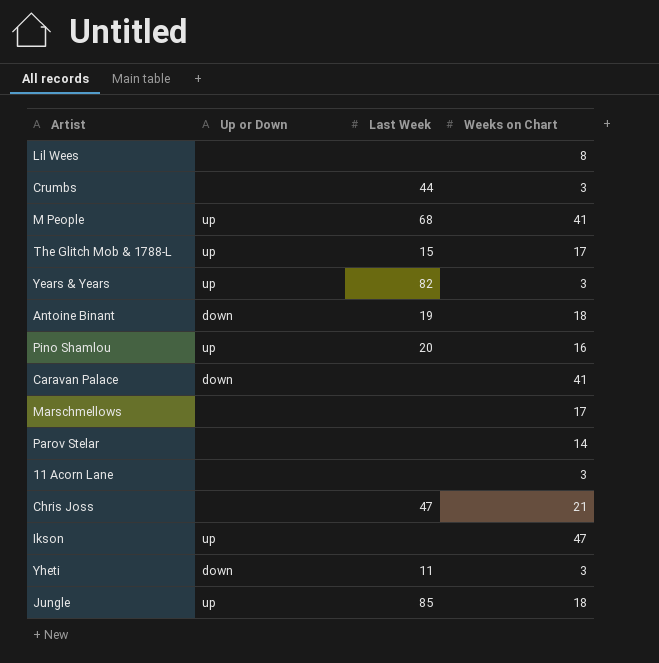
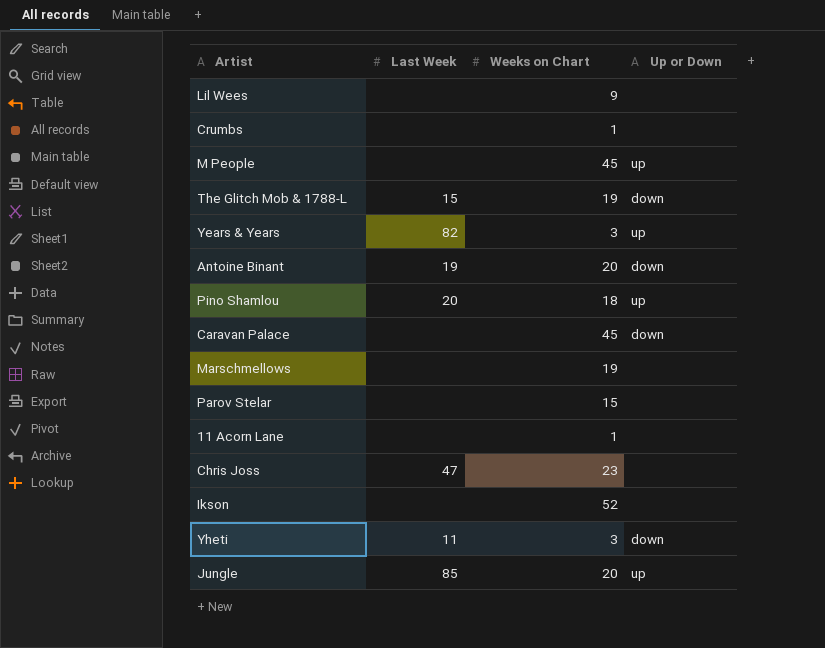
column Up or Down | position: 2 -> 4
Lil Wees | Weeks on Chart: 8 -> 9
Crumbs | Last Week: 44 -> none
Crumbs | Weeks on Chart: 3 -> 1
M People | Last Week: 68 -> none
M People | Weeks on Chart: 41 -> 45
The Glitch Mob & 1788-L | Weeks on Chart: 17 -> 19
The Glitch Mob & 1788-L | Up or Down: up -> down
Antoine Binant | Weeks on Chart: 18 -> 20
Pino Shamlou | Weeks on Chart: 16 -> 18
Caravan Palace | Weeks on Chart: 41 -> 45
Marschmellows | Weeks on Chart: 17 -> 19
Parov Stelar | Weeks on Chart: 14 -> 15
11 Acorn Lane | Weeks on Chart: 3 -> 1
Chris Joss | Weeks on Chart: 21 -> 23
Ikson | Weeks on Chart: 47 -> 52
Ikson | Up or Down: up -> none
Jungle | Weeks on Chart: 18 -> 20

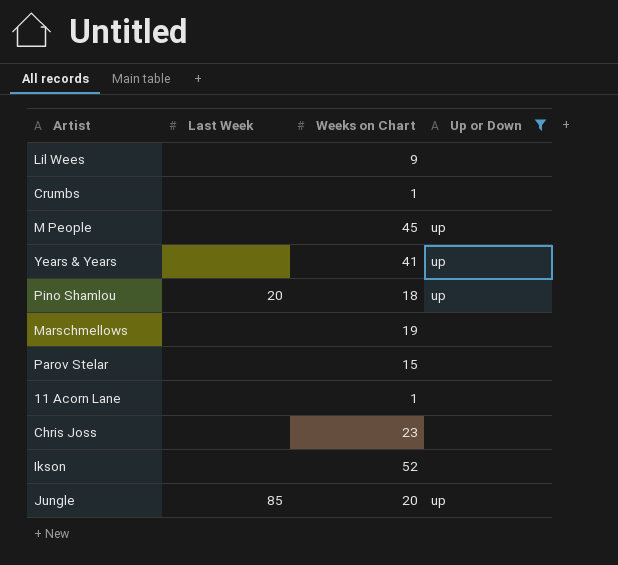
filter: none -> Up or Down != down
Years & Years | Last Week: 82 -> none
Years & Years | Weeks on Chart: 3 -> 41
Chris Joss | Last Week: 47 -> none

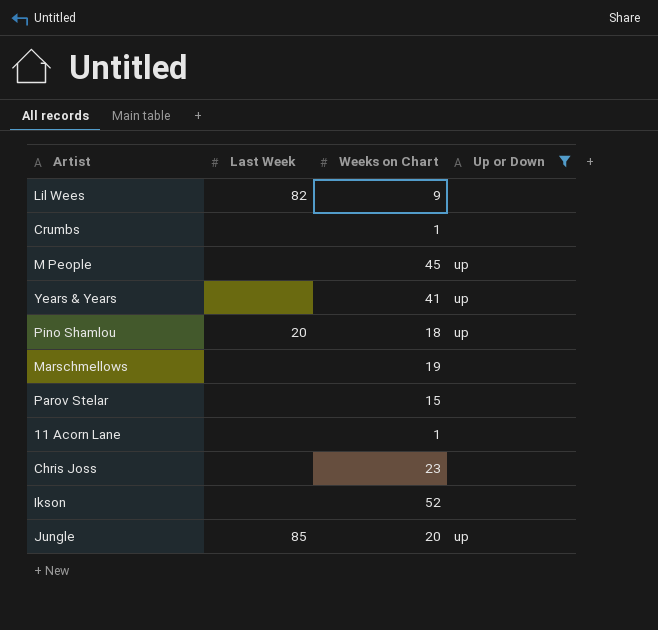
Lil Wees | Last Week: none -> 82

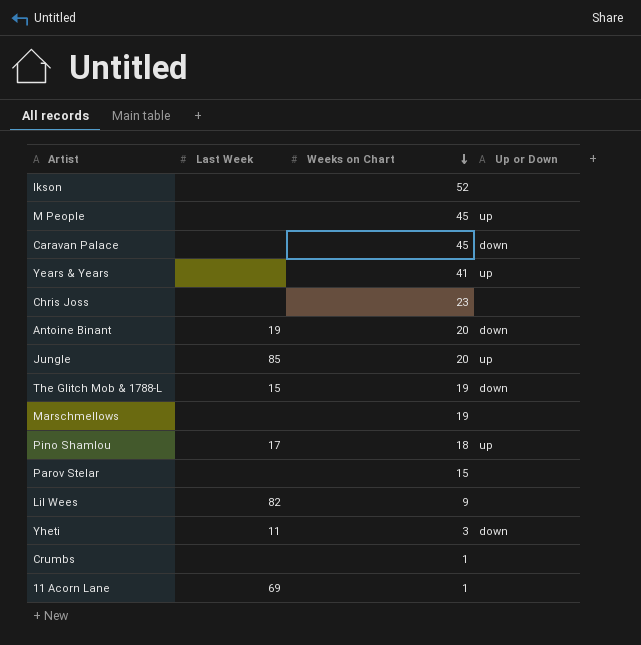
filter: Up or Down != down -> none
row order: none -> Weeks on Chart descending
Pino Shamlou | Last Week: 20 -> 17
11 Acorn Lane | Last Week: none -> 69

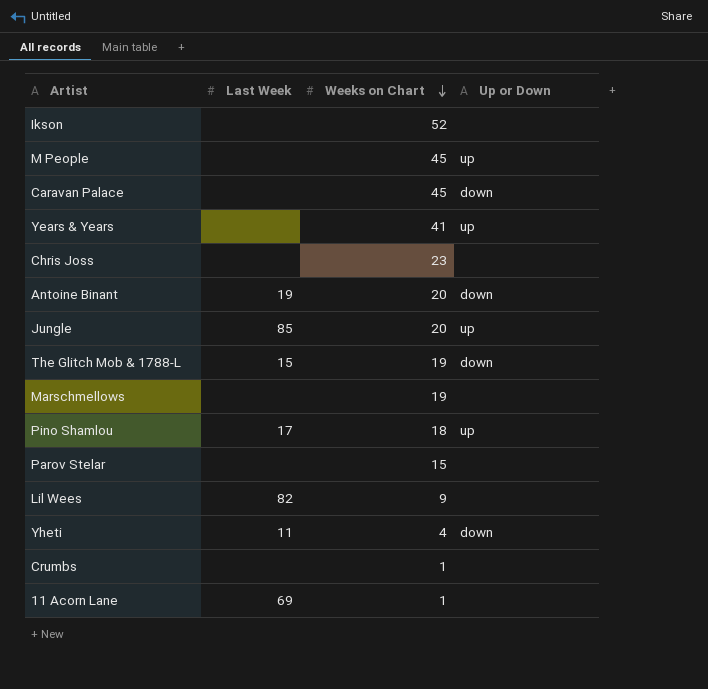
Yheti | Weeks on Chart: 3 -> 4

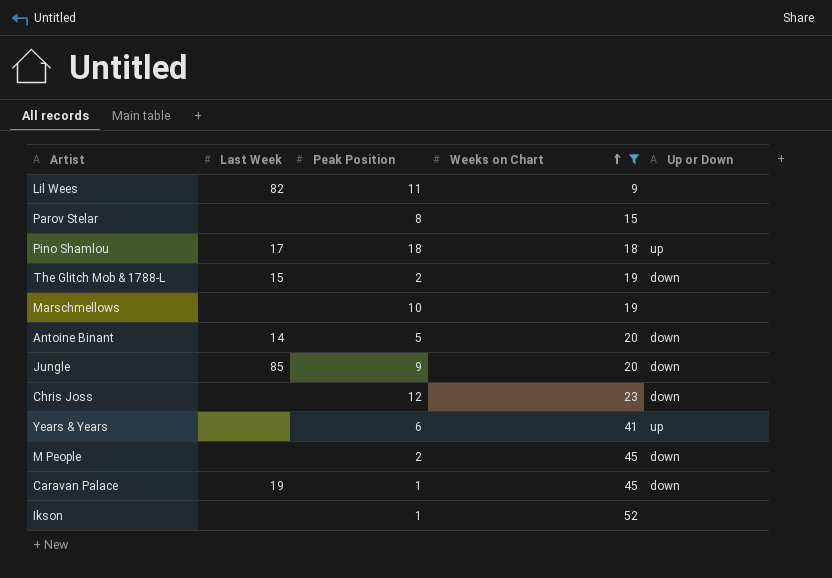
filter: none -> Weeks on Chart >= 9
row order: Weeks on Chart descending -> Weeks on Chart ascending
column Peak Position | position: none -> 3
Antoine Binant | Last Week: 19 -> 14
Jungle | Up or Down: up -> down
Chris Joss | Up or Down: none -> down
M People | Up or Down: up -> down
Caravan Palace | Last Week: none -> 19

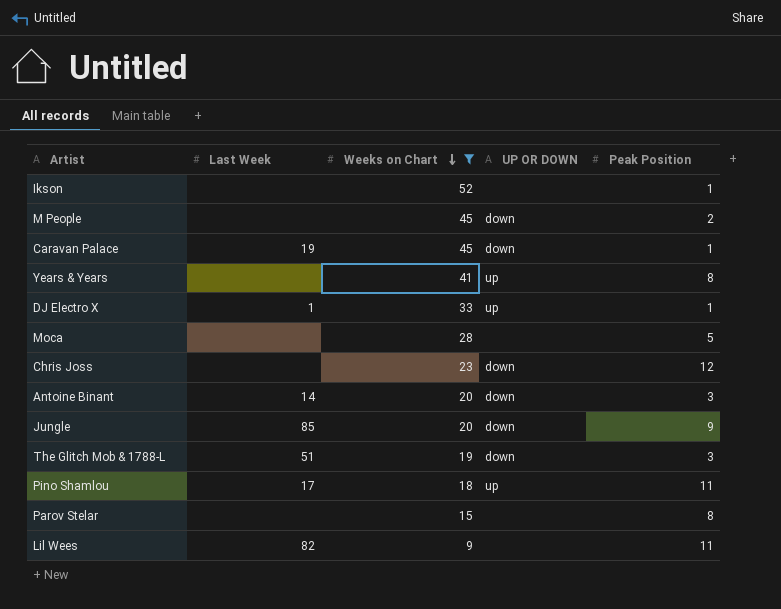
row order: Weeks on Chart ascending -> Weeks on Chart descending
column name: Up or Down -> UP OR DOWN
column Peak Position | position: 3 -> 5
row Marschmellows: none | 10 | 19 | none -> none
Years & Years | Peak Position: 6 -> 8
row DJ Electro X: none -> 1 | 33 | up | 1
row Moca: none -> none | 28 | none | 5
Antoine Binant | Peak Position: 5 -> 3
The Glitch Mob & 1788-L | Last Week: 15 -> 51
The Glitch Mob & 1788-L | Peak Position: 2 -> 3
Pino Shamlou | Peak Position: 18 -> 11

